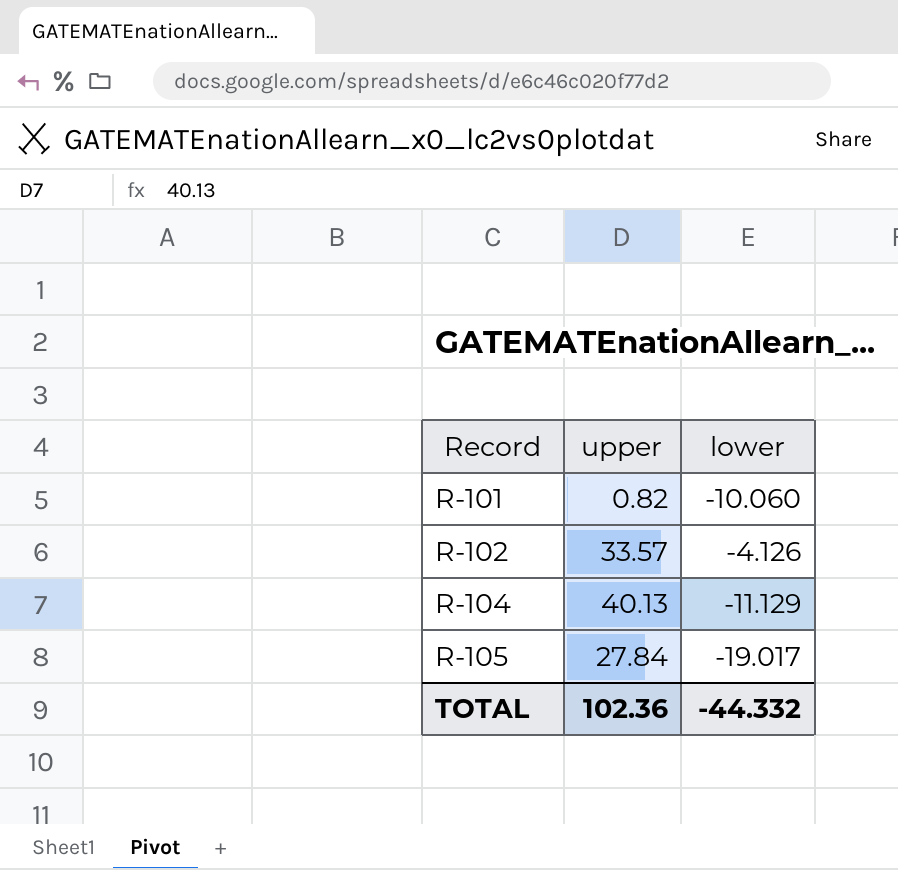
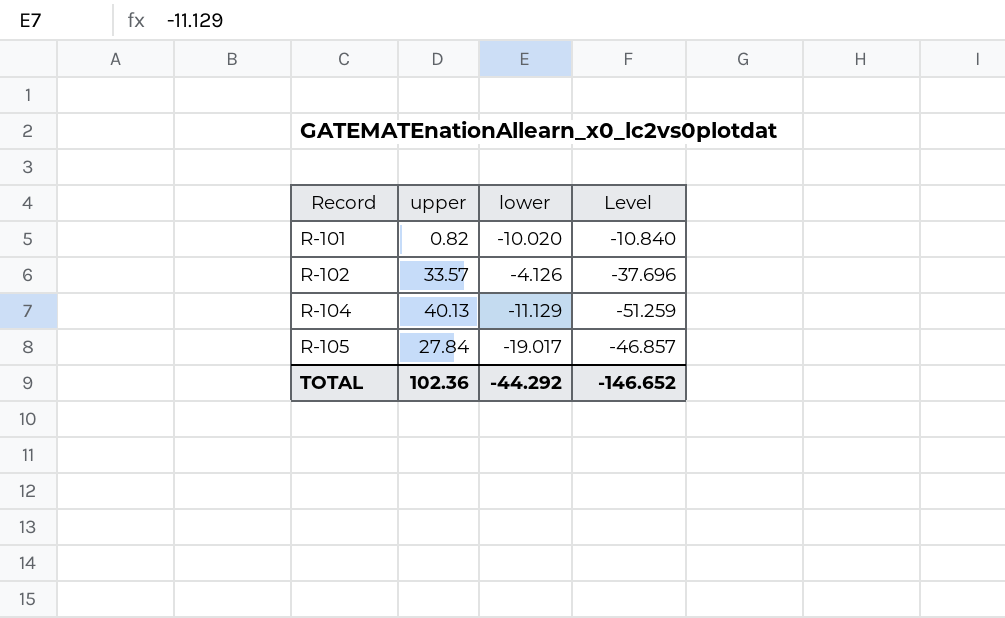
column Level | formula: none -> [lower] - [upper]
R-101 | lower: -10.060 -> -10.020
TOTAL | lower: -44.332 -> -44.292

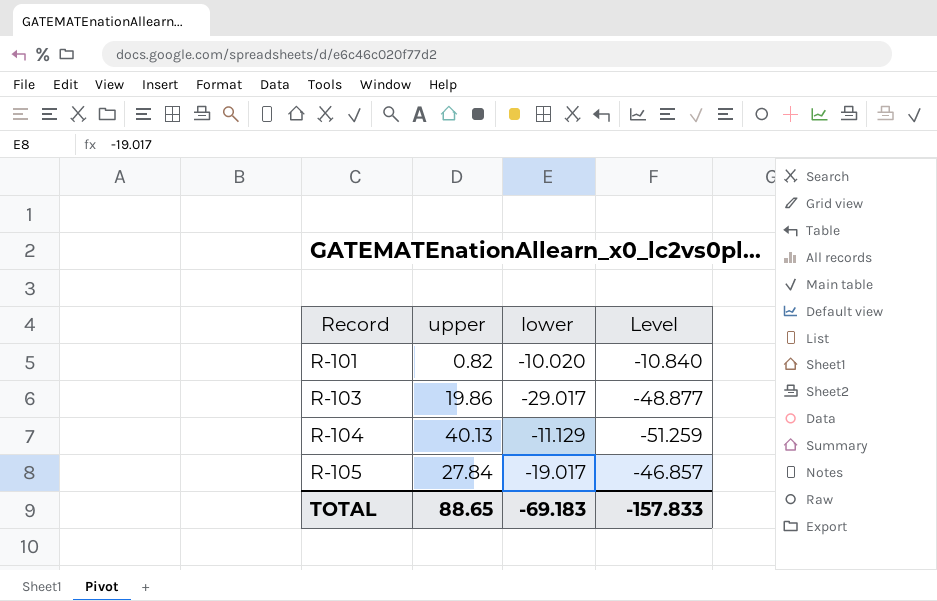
row R-102: 33.57 | -4.126 | -37.696 -> none
row R-103: none -> 19.86 | -29.017 | -48.877
TOTAL | upper: 102.36 -> 88.65
TOTAL | lower: -44.292 -> -69.183
TOTAL | Level: -146.652 -> -157.833

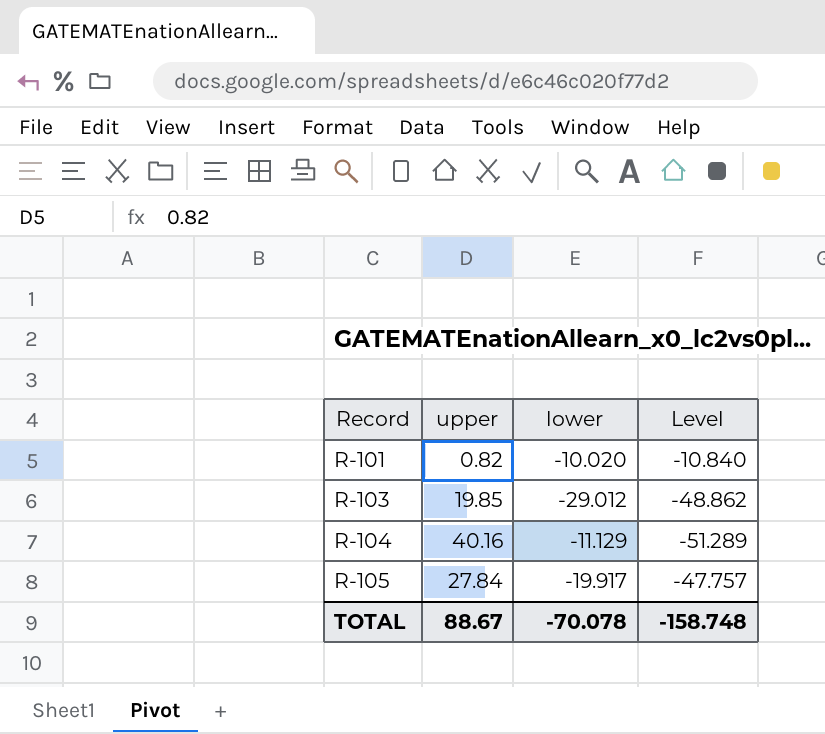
R-103 | upper: 19.86 -> 19.85
R-103 | lower: -29.017 -> -29.012
R-103 | Level: -48.877 -> -48.862
R-104 | upper: 40.13 -> 40.16
R-104 | Level: -51.259 -> -51.289
R-105 | lower: -19.017 -> -19.917
R-105 | Level: -46.857 -> -47.757
TOTAL | upper: 88.65 -> 88.67
TOTAL | lower: -69.183 -> -70.078
TOTAL | Level: -157.833 -> -158.748

